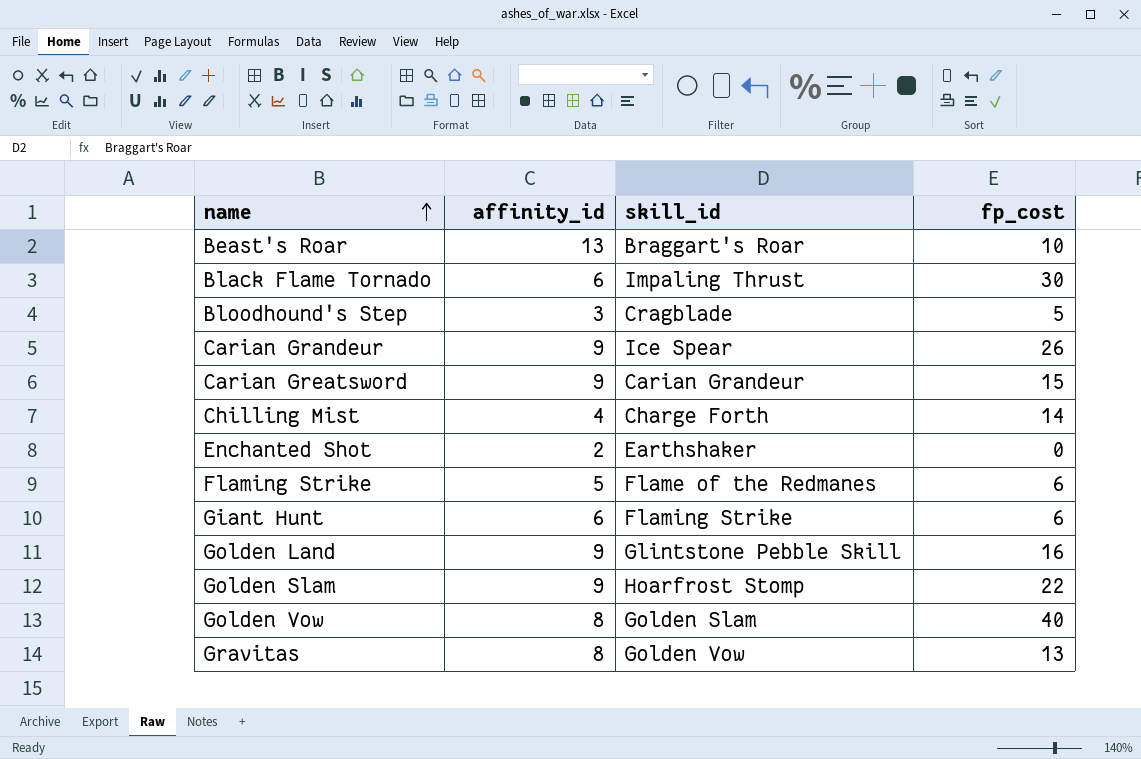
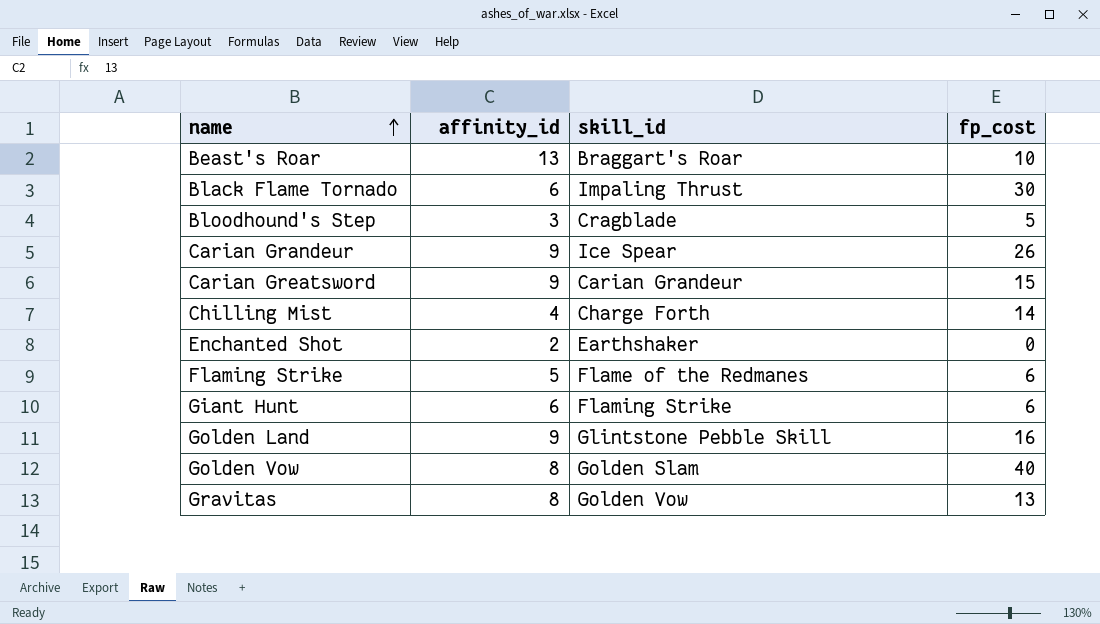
row Golden Slam: 9 | Hoarfrost Stomp | 22 -> none

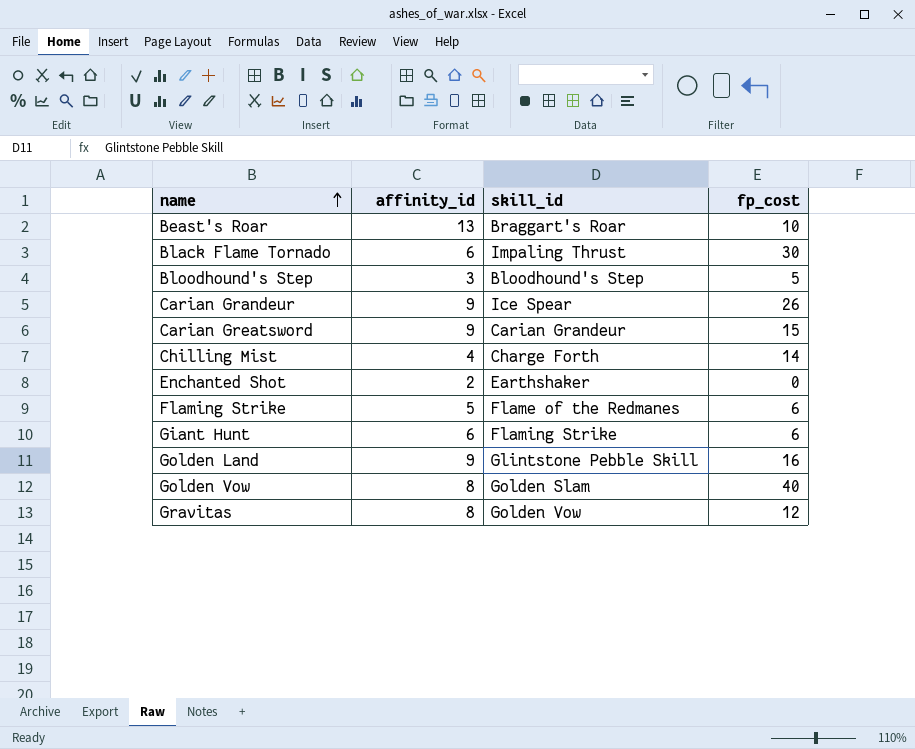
Bloodhound's Step | skill_id: Cragblade -> Bloodhound's Step
Gravitas | fp_cost: 13 -> 12

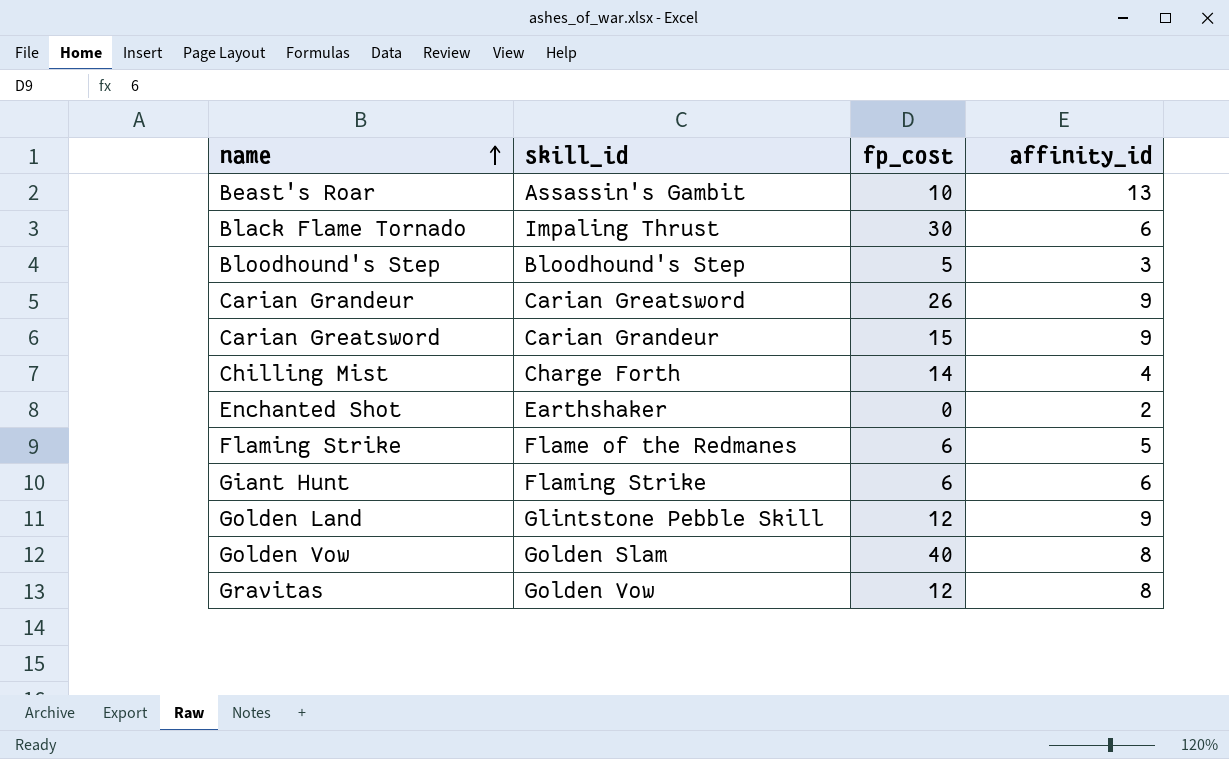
column affinity_id | position: 2 -> 4
Beast's Roar | skill_id: Braggart's Roar -> Assassin's Gambit
Carian Grandeur | skill_id: Ice Spear -> Carian Greatsword
Golden Land | fp_cost: 16 -> 12

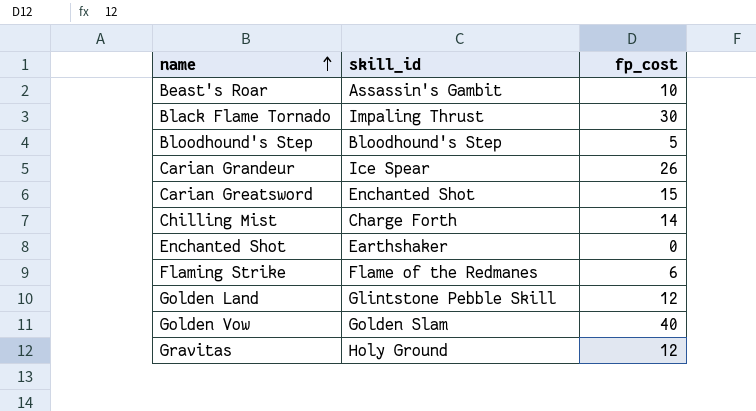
column affinity_id | position: 4 -> none
row Giant Hunt: Flaming Strike | 6 | 6 -> none
Carian Grandeur | skill_id: Carian Greatsword -> Ice Spear
Carian Greatsword | skill_id: Carian Grandeur -> Enchanted Shot
Gravitas | skill_id: Golden Vow -> Holy Ground

